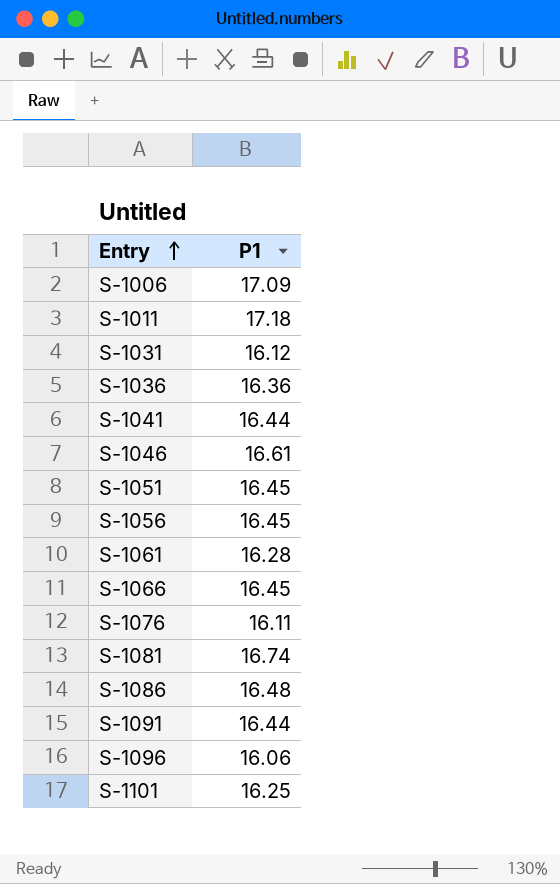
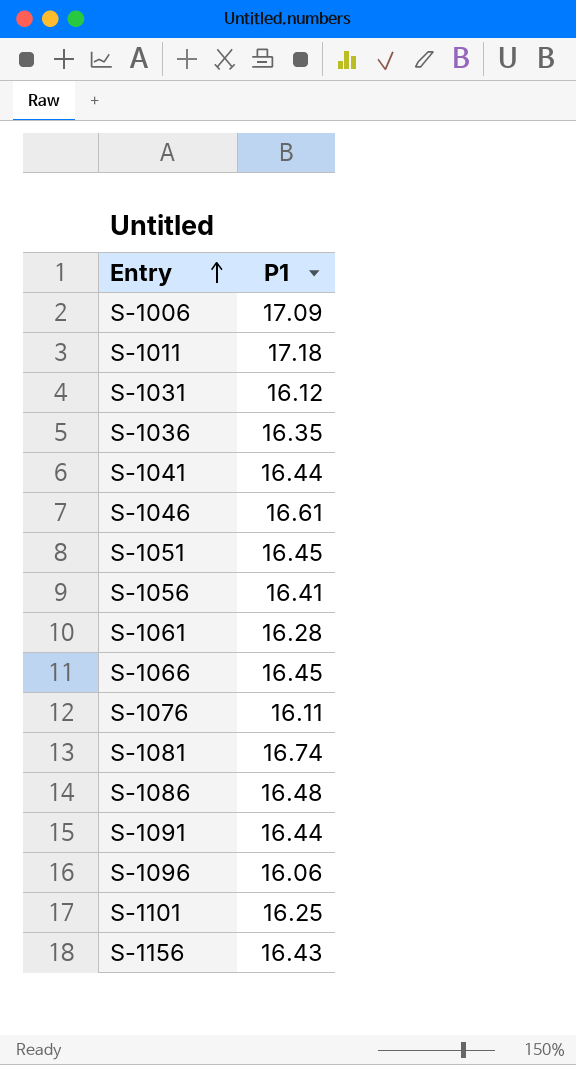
S-1036 | P1: 16.36 -> 16.35
S-1056 | P1: 16.45 -> 16.41
row S-1156: none -> 16.43

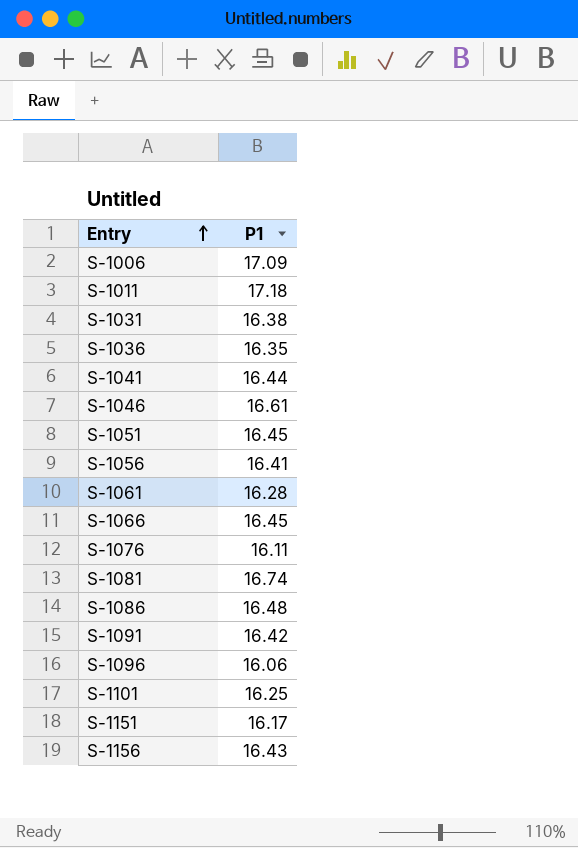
S-1031 | P1: 16.12 -> 16.38
S-1091 | P1: 16.44 -> 16.42
row S-1151: none -> 16.17

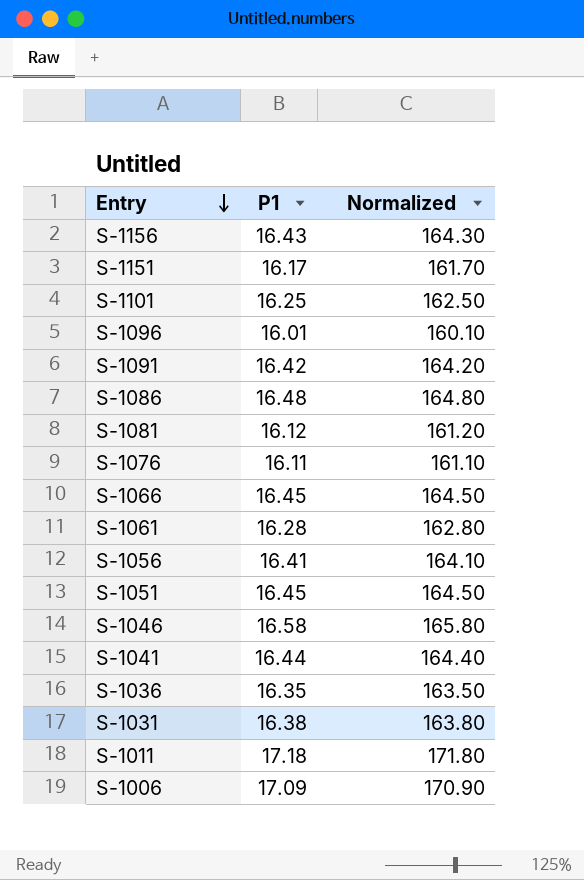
row order: Entry ascending -> Entry descending
column Normalized | formula: none -> [P1] * 10
S-1096 | P1: 16.06 -> 16.01
S-1081 | P1: 16.74 -> 16.12
S-1046 | P1: 16.61 -> 16.58

